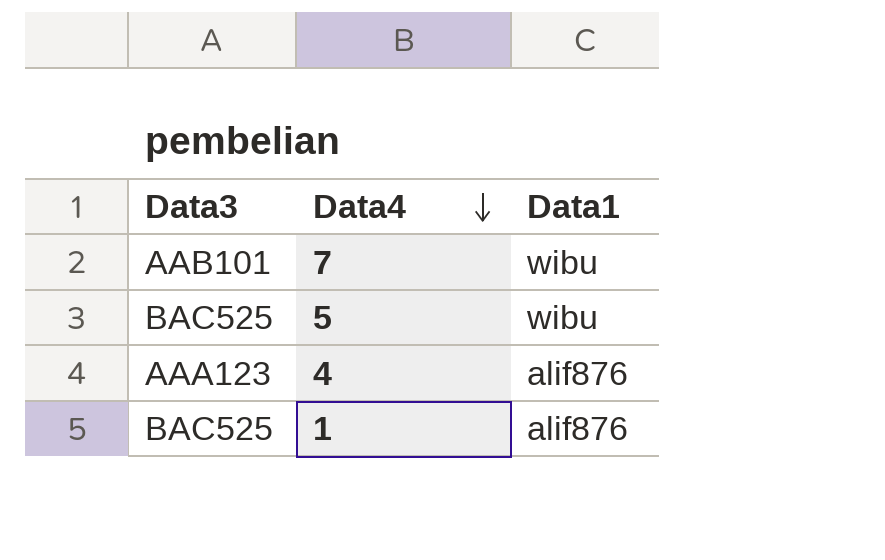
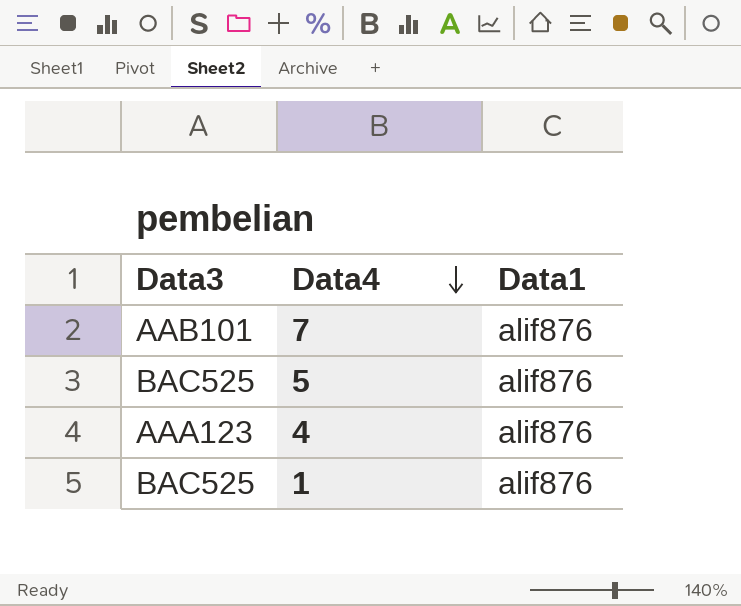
7 | Data1: wibu -> alif876
5 | Data1: wibu -> alif876

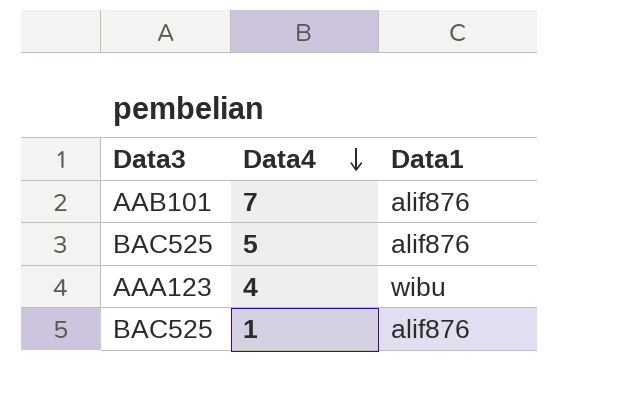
4 | Data1: alif876 -> wibu

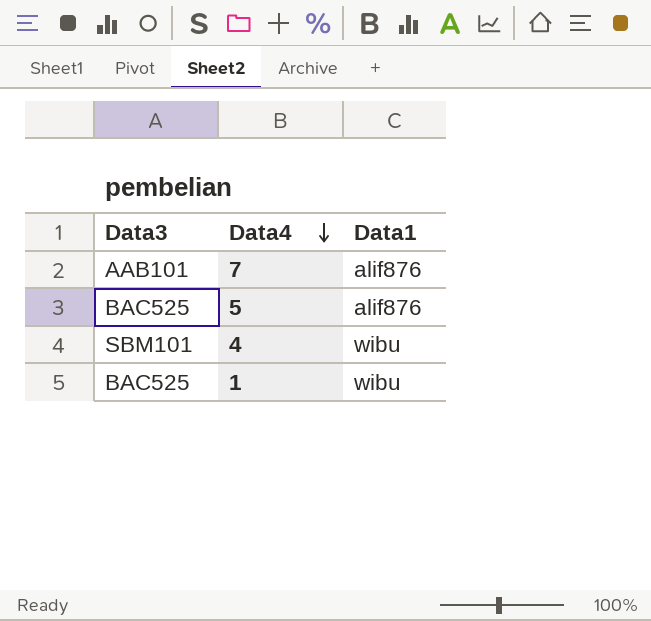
4 | Data3: AAA123 -> SBM101
1 | Data1: alif876 -> wibu

